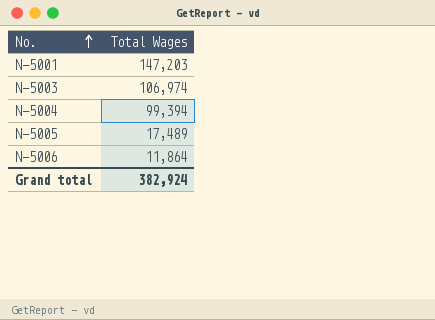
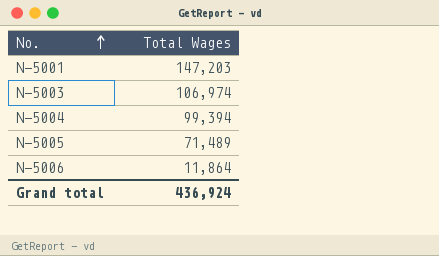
N-5005 | Total Wages: 17,489 -> 71,489
Grand total | Total Wages: 382,924 -> 436,924

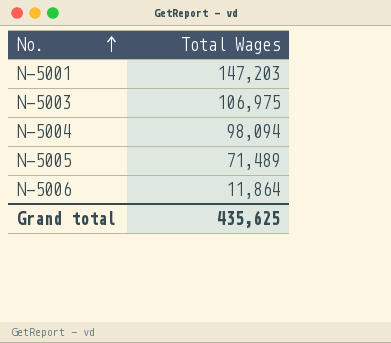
N-5003 | Total Wages: 106,974 -> 106,975
N-5004 | Total Wages: 99,394 -> 98,094
Grand total | Total Wages: 436,924 -> 435,625

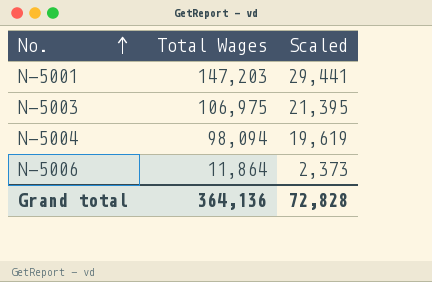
column Scaled | formula: none -> [Total Wages] * 0.2
row N-5005: 71,489 -> none
Grand total | Total Wages: 435,625 -> 364,136

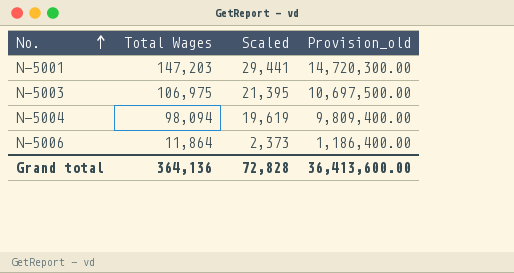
column Provision_old | formula: none -> [Total Wages] * 100

